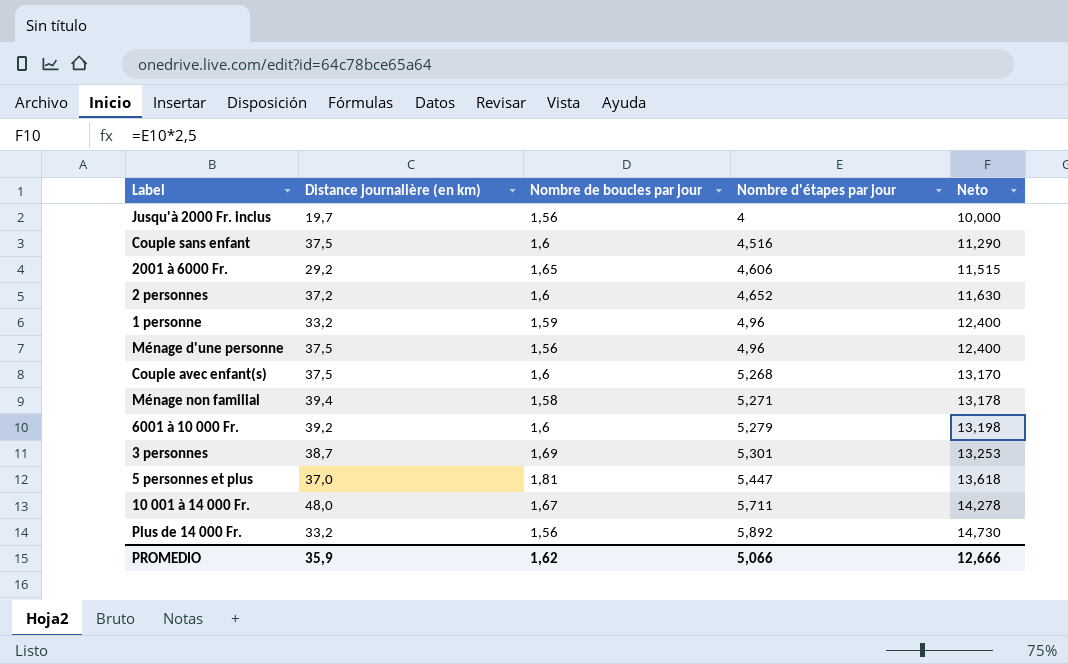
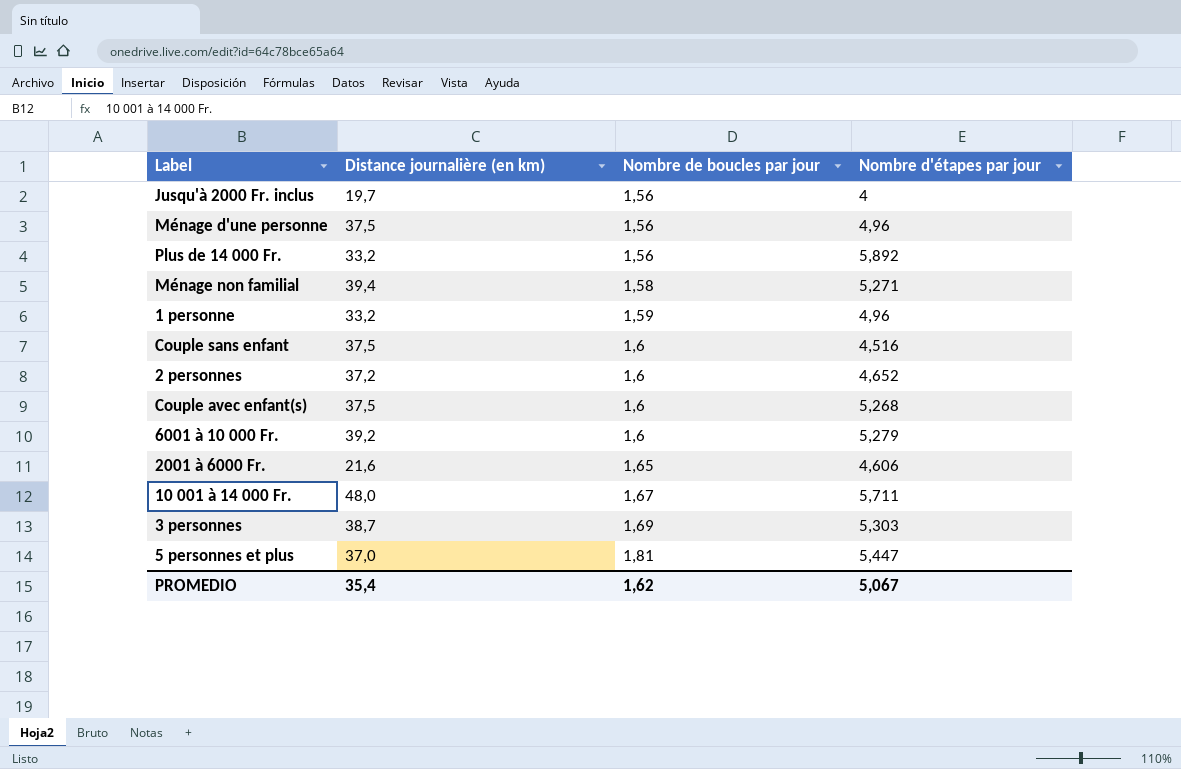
row order: Nombre d'étapes par jour ascending -> Nombre de boucles par jour ascending
column Neto | formula: [Nombre d'étapes par jour] * 2,5 -> none
2001 à 6000 Fr. | Distance journalière (en km): 29,2 -> 21,6
3 personnes | Nombre d'étapes par jour: 5,301 -> 5,303
PROMEDIO | Distance journalière (en km): 35,9 -> 35,4
PROMEDIO | Nombre d'étapes par jour: 5,066 -> 5,067

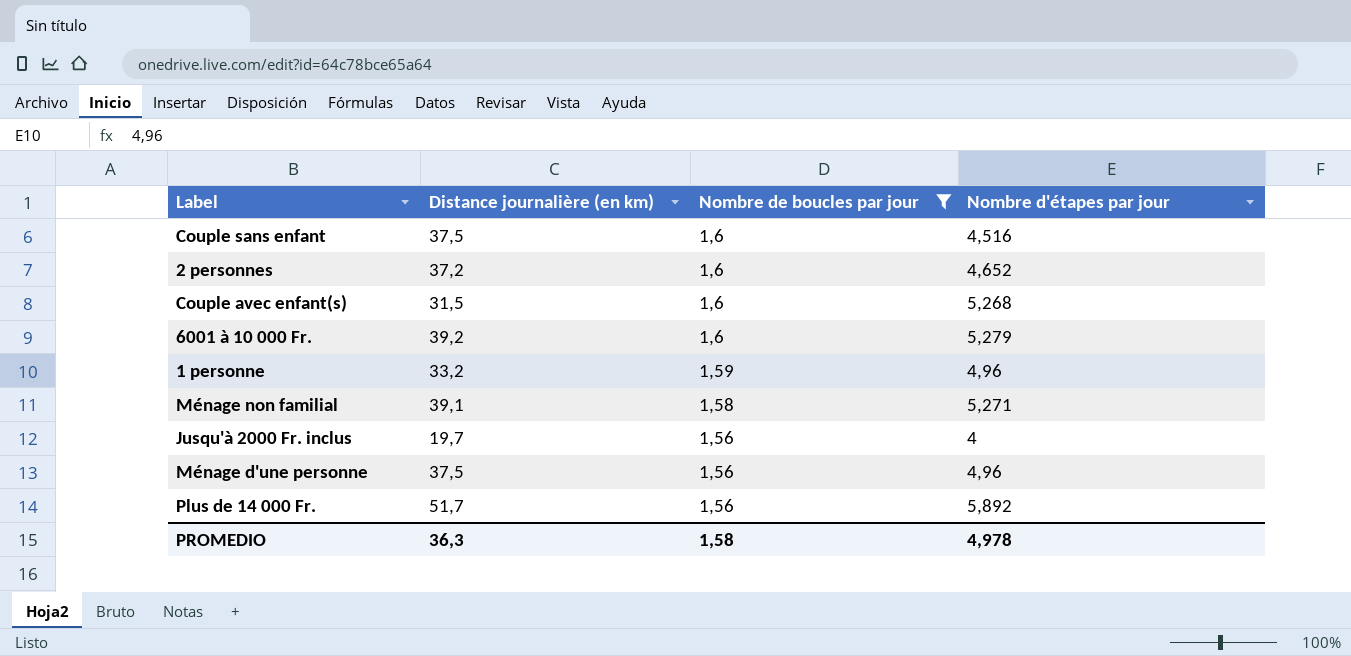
filter: none -> Nombre de boucles par jour <= 1,6
row order: Nombre de boucles par jour ascending -> Nombre de boucles par jour descending
Couple avec enfant(s) | Distance journalière (en km): 37,5 -> 31,5
Ménage non familial | Distance journalière (en km): 39,4 -> 39,1
Plus de 14 000 Fr. | Distance journalière (en km): 33,2 -> 51,7
PROMEDIO | Distance journalière (en km): 35,4 -> 36,3
PROMEDIO | Nombre de boucles par jour: 1,62 -> 1,58
PROMEDIO | Nombre d'étapes par jour: 5,067 -> 4,978

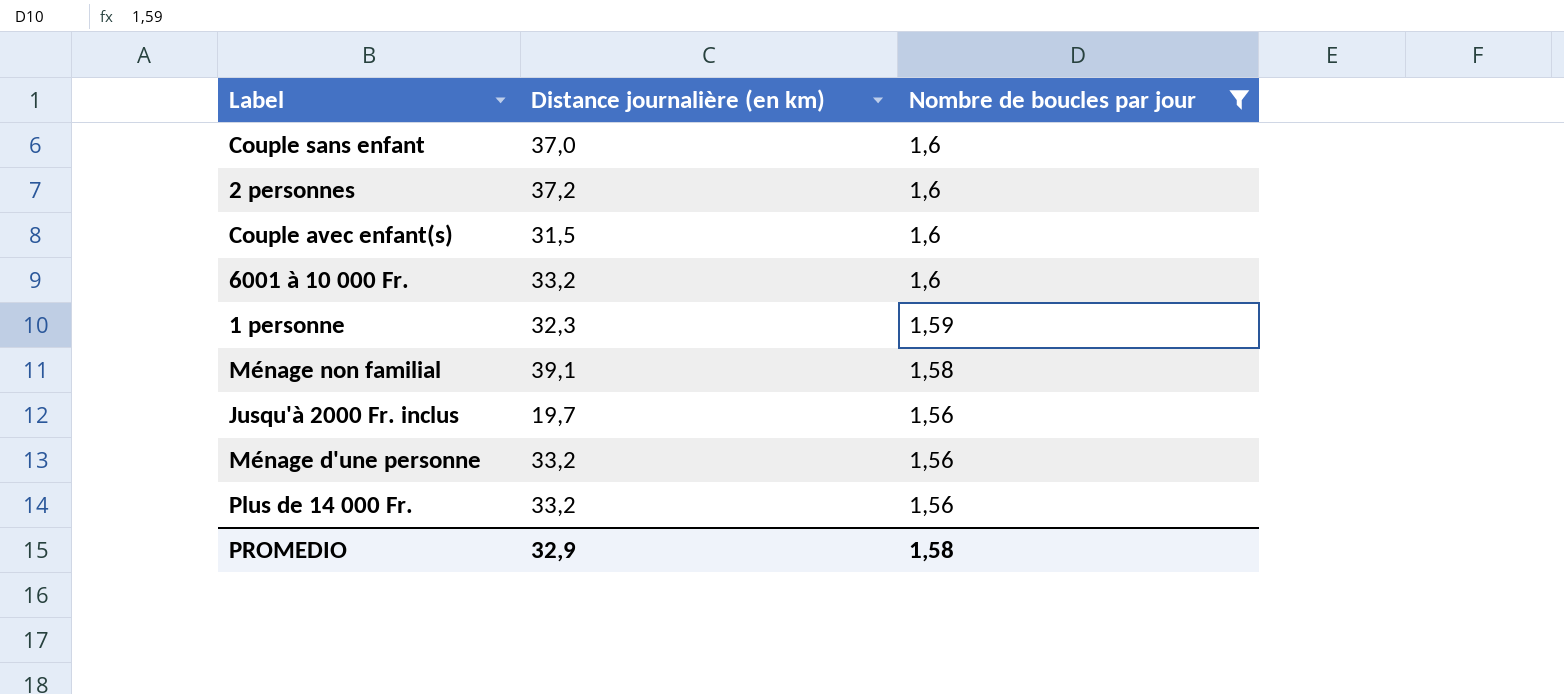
column Nombre d'étapes par jour | position: 4 -> none
Couple sans enfant | Distance journalière (en km): 37,5 -> 37,0
6001 à 10 000 Fr. | Distance journalière (en km): 39,2 -> 33,2
1 personne | Distance journalière (en km): 33,2 -> 32,3
Ménage d'une personne | Distance journalière (en km): 37,5 -> 33,2
Plus de 14 000 Fr. | Distance journalière (en km): 51,7 -> 33,2
PROMEDIO | Distance journalière (en km): 36,3 -> 32,9

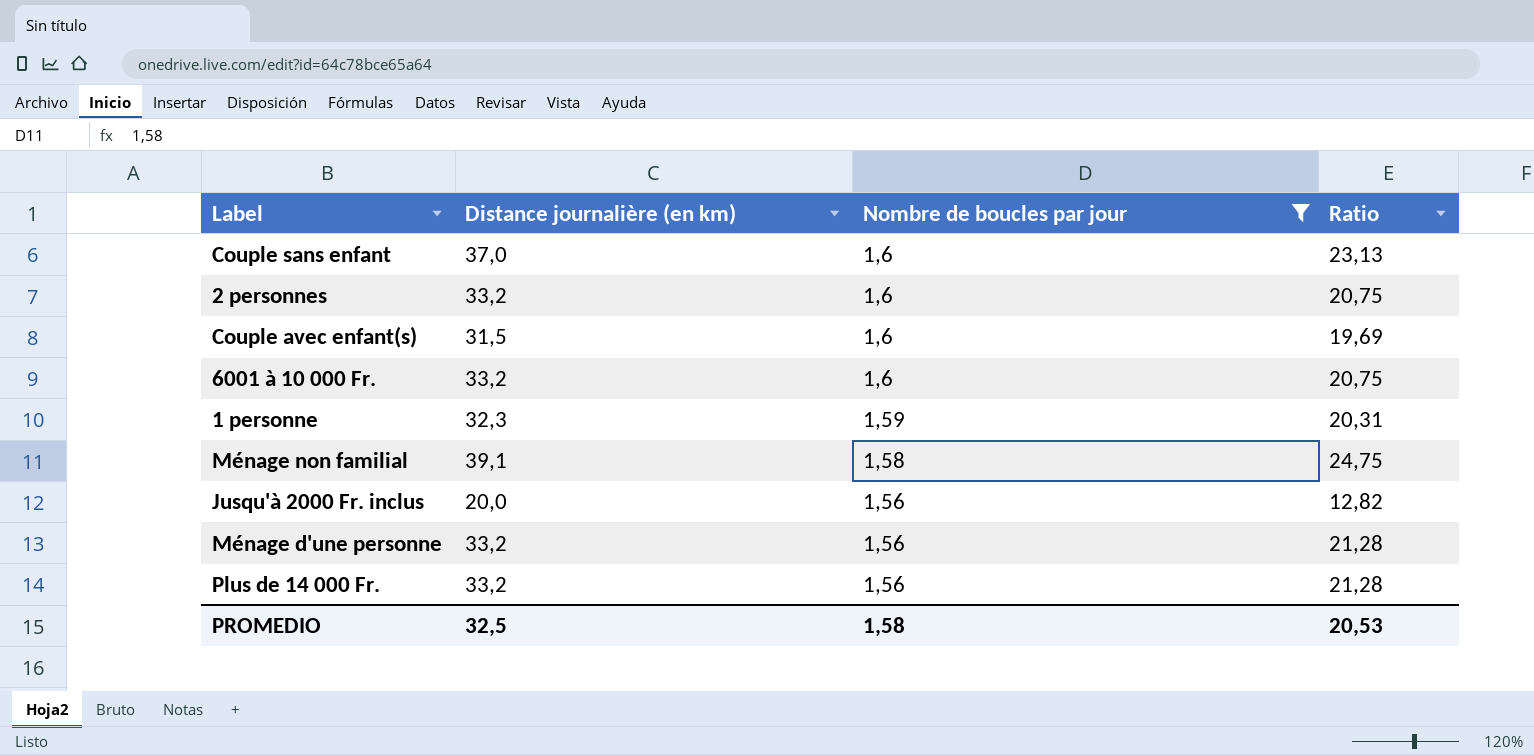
column Ratio | formula: none -> [Distance journalière (en km)] / [Nombre de boucles par jour]
2 personnes | Distance journalière (en km): 37,2 -> 33,2
Jusqu'à 2000 Fr. inclus | Distance journalière (en km): 19,7 -> 20,0
PROMEDIO | Distance journalière (en km): 32,9 -> 32,5

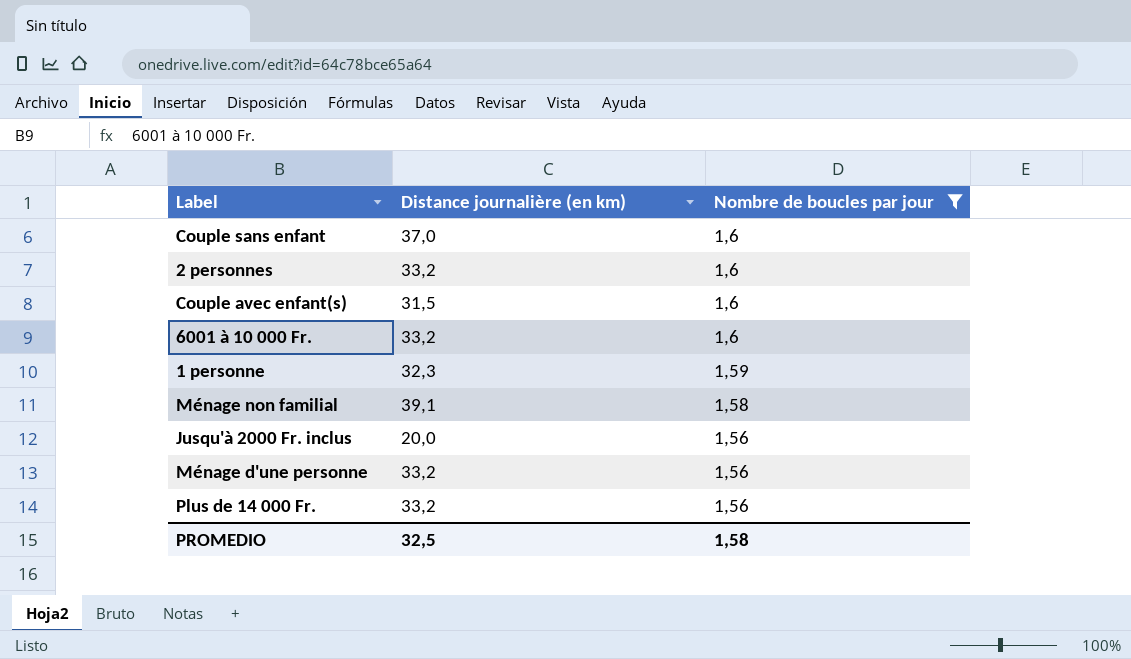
column Ratio | formula: [Distance journalière (en km)] / [Nombre de boucles par jour] -> none

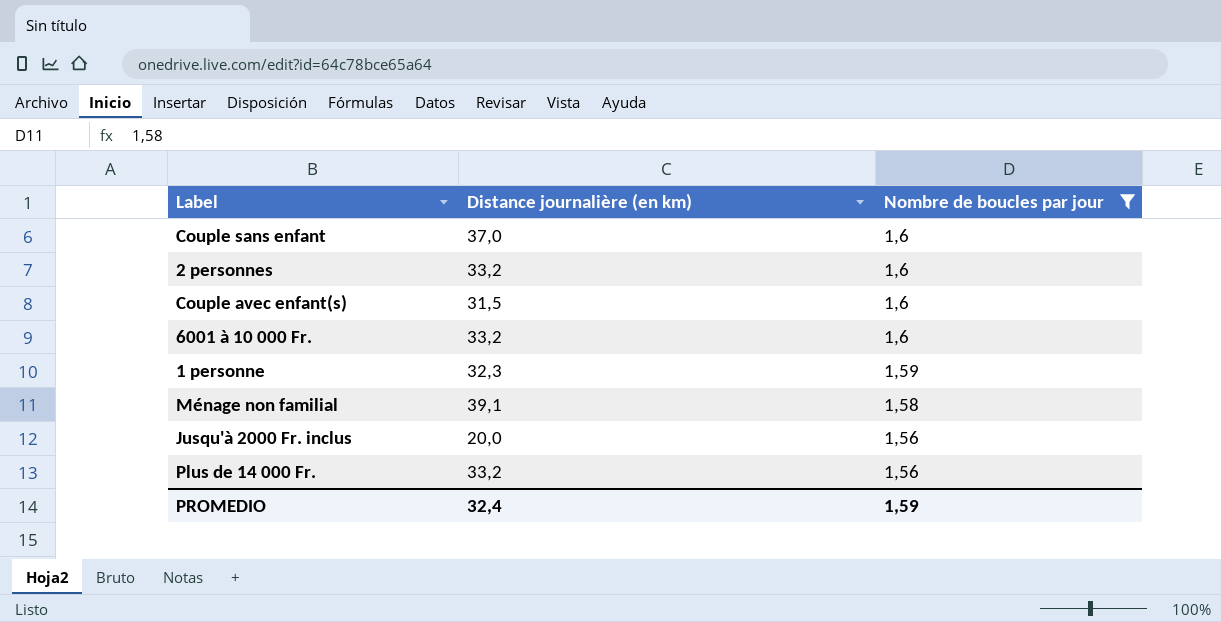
row Ménage d'une personne: 33,2 | 1,56 -> none
PROMEDIO | Distance journalière (en km): 32,5 -> 32,4
PROMEDIO | Nombre de boucles par jour: 1,58 -> 1,59

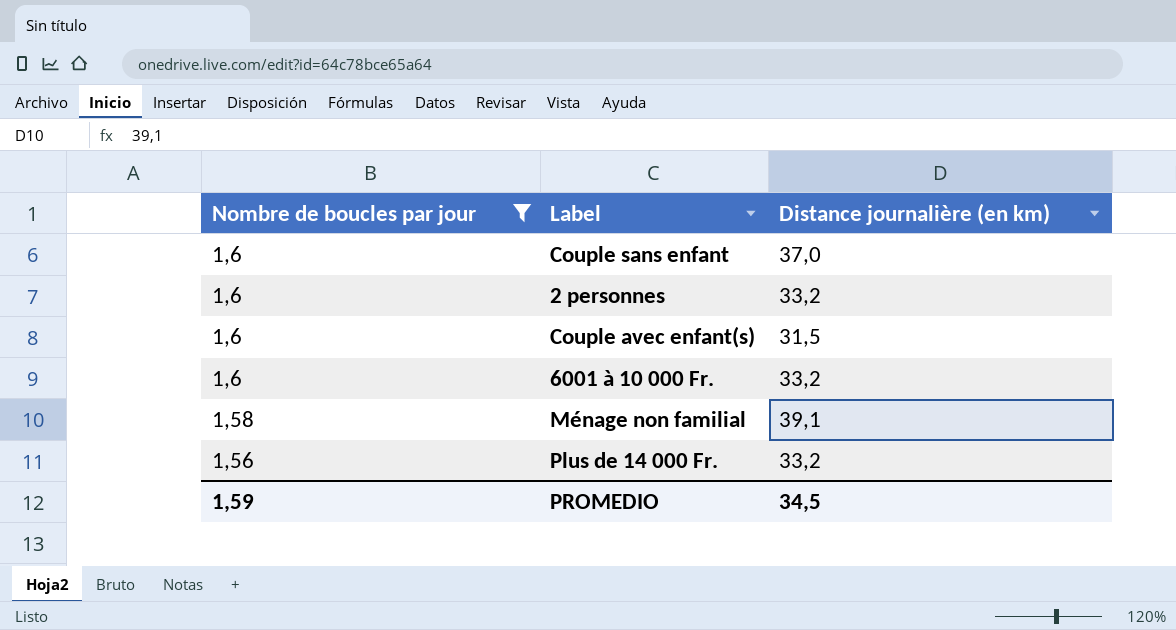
column Nombre de boucles par jour | position: 3 -> 1
row 1 personne: 32,3 | 1,59 -> none
row Jusqu'à 2000 Fr. inclus: 20,0 | 1,56 -> none
PROMEDIO | Distance journalière (en km): 32,4 -> 34,5

